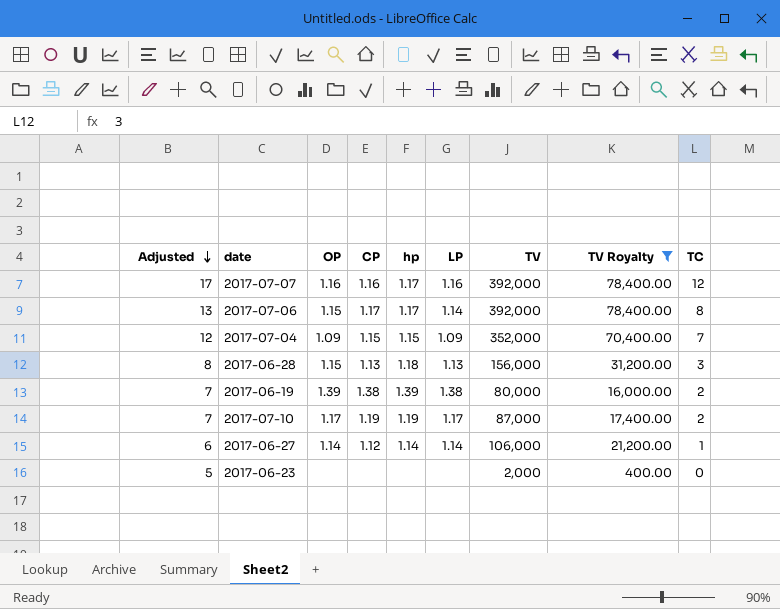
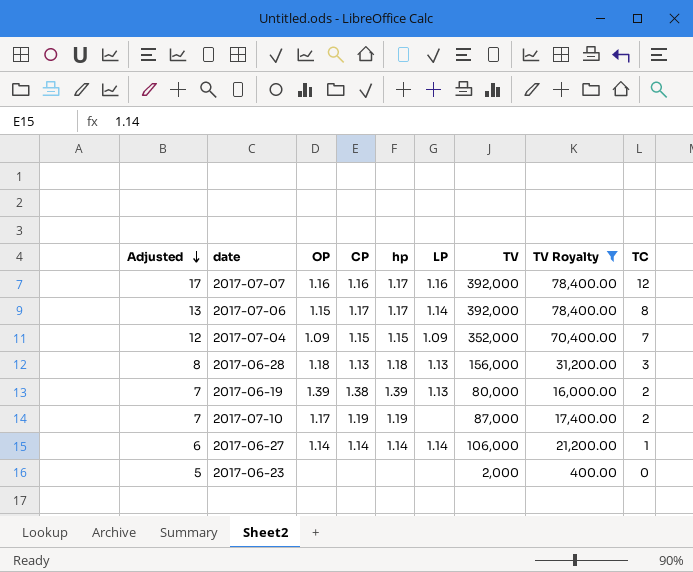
2017-06-28 | OP: 1.15 -> 1.18
2017-06-19 | LP: 1.38 -> 1.13
2017-07-10 | LP: 1.17 -> none
2017-06-27 | CP: 1.12 -> 1.14

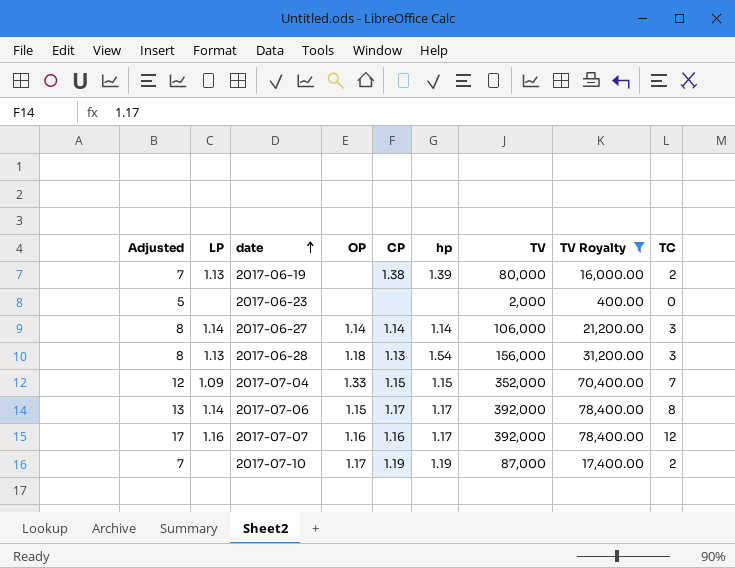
row order: Adjusted descending -> date ascending
column LP | position: 6 -> 2
2017-06-19 | OP: 1.39 -> none
2017-06-27 | Adjusted: 6 -> 8
2017-06-27 | TC: 1 -> 3
2017-06-28 | hp: 1.18 -> 1.54
2017-07-04 | OP: 1.09 -> 1.33

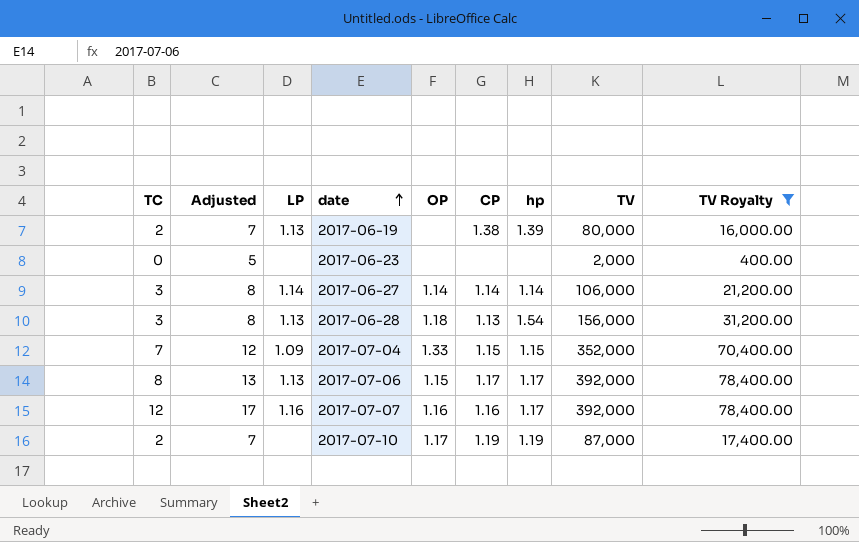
column TC | position: 9 -> 1
2017-07-06 | LP: 1.14 -> 1.13

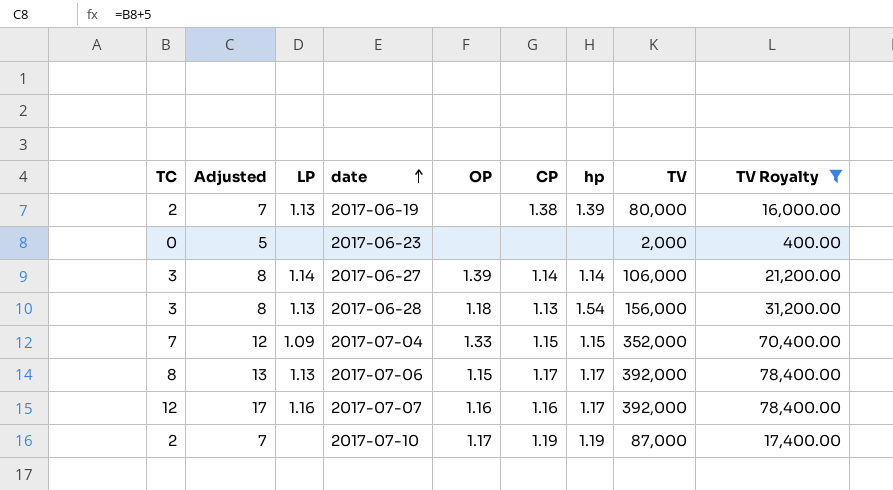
2017-06-27 | OP: 1.14 -> 1.39

